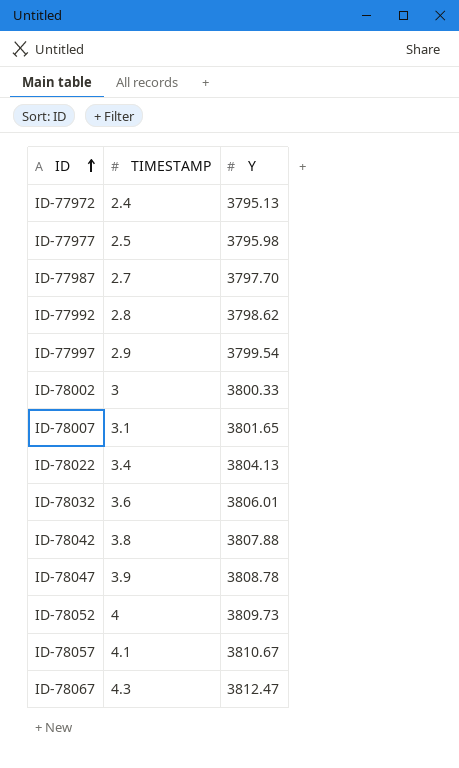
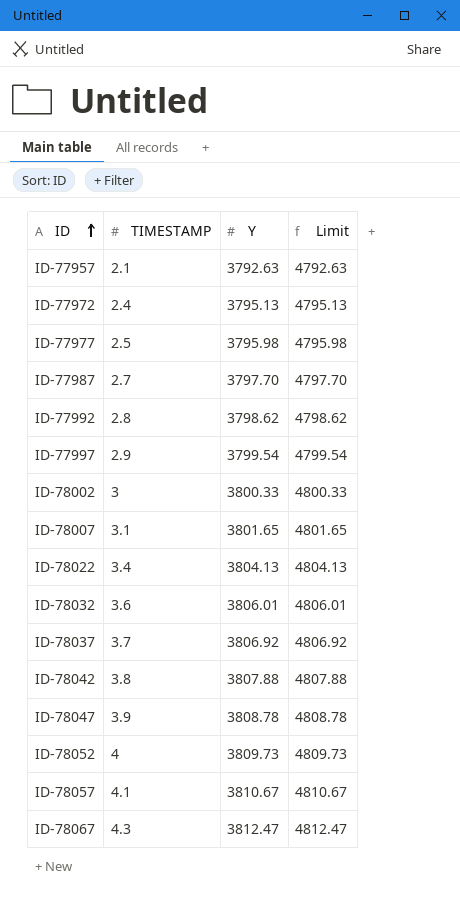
column Limit | formula: none -> [Y] + 1000
row ID-77957: none -> 2.1 | 3792.63 | 4792.63
row ID-78037: none -> 3.7 | 3806.92 | 4806.92

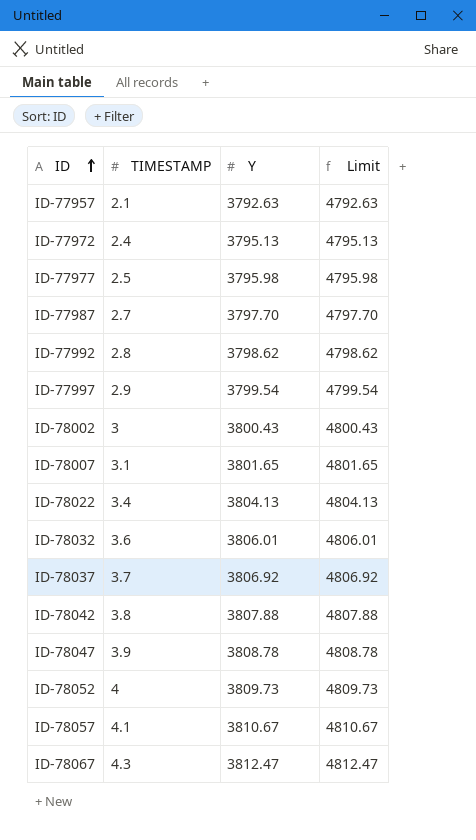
ID-78002 | Y: 3800.33 -> 3800.43
ID-78002 | Limit: 4800.33 -> 4800.43

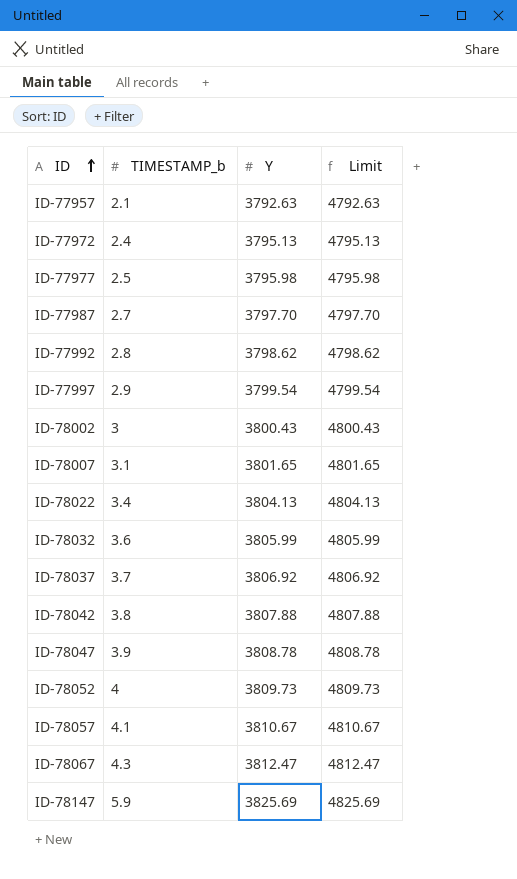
column name: TIMESTAMP -> TIMESTAMP_b
ID-78032 | Y: 3806.01 -> 3805.99
ID-78032 | Limit: 4806.01 -> 4805.99
row ID-78147: none -> 5.9 | 3825.69 | 4825.69

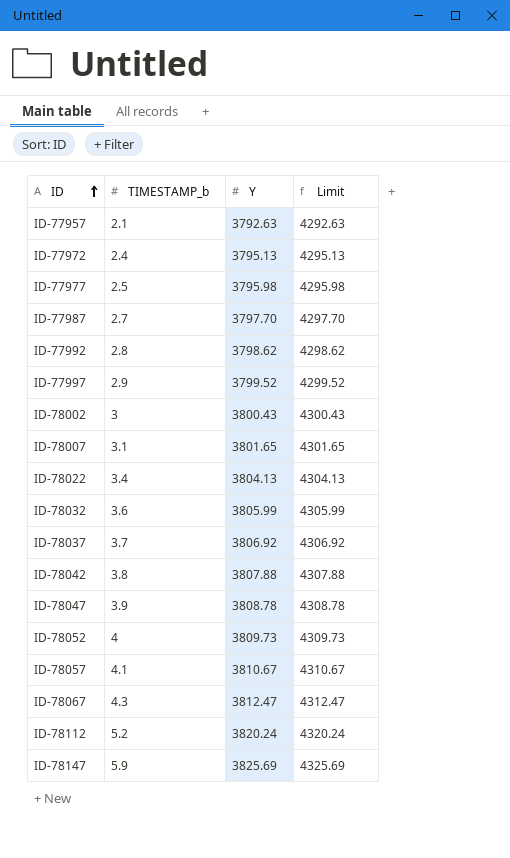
column Limit | formula: [Y] + 1000 -> [Y] + 500
ID-77997 | Y: 3799.54 -> 3799.52
row ID-78112: none -> 5.2 | 3820.24 | 4320.24

